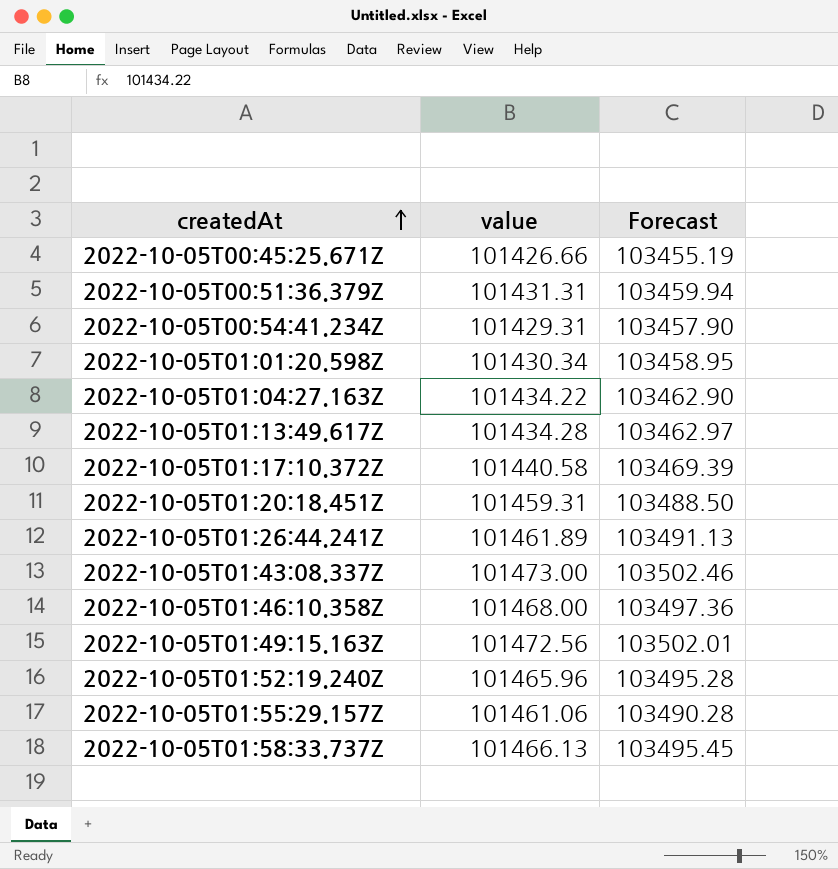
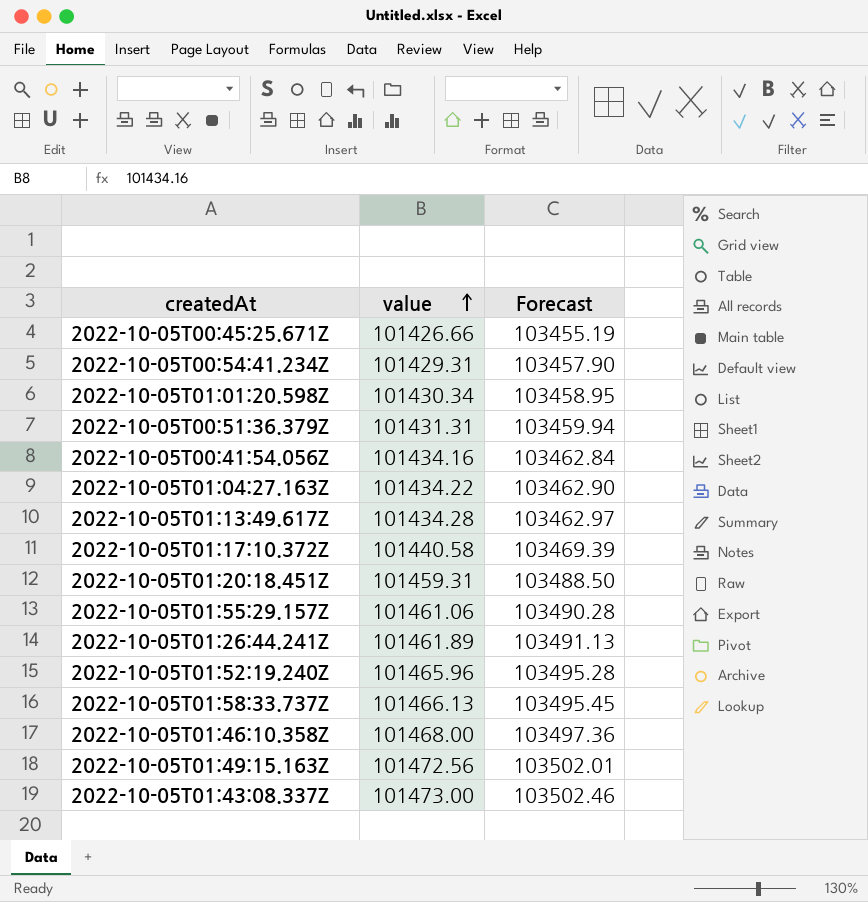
row order: createdAt ascending -> value ascending
row 2022-10-05T00:41:54.056Z: none -> 101434.16 | 103462.84

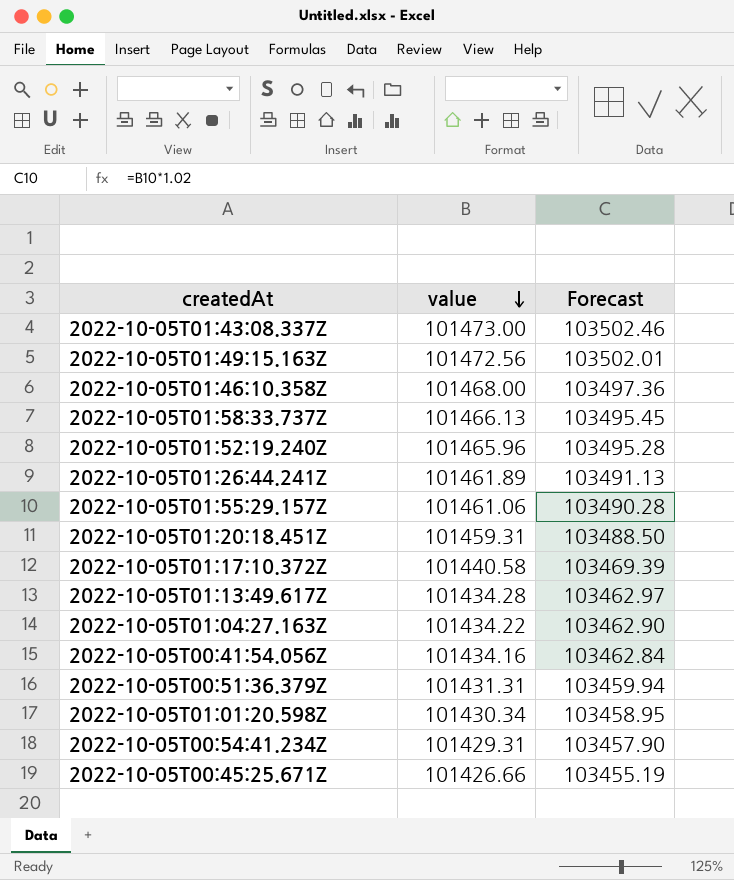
row order: value ascending -> value descending

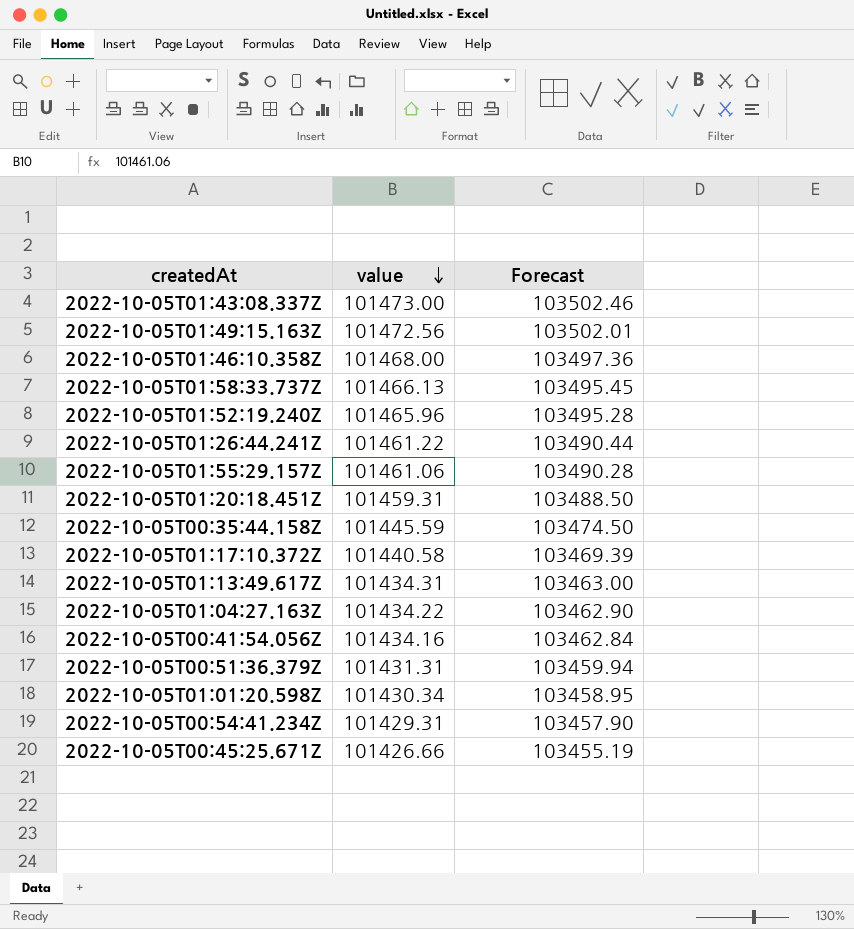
2022-10-05T01:26:44.241Z | value: 101461.89 -> 101461.22
2022-10-05T01:26:44.241Z | Forecast: 103491.13 -> 103490.44
row 2022-10-05T00:35:44.158Z: none -> 101445.59 | 103474.50
2022-10-05T01:13:49.617Z | value: 101434.28 -> 101434.31
2022-10-05T01:13:49.617Z | Forecast: 103462.97 -> 103463.00

